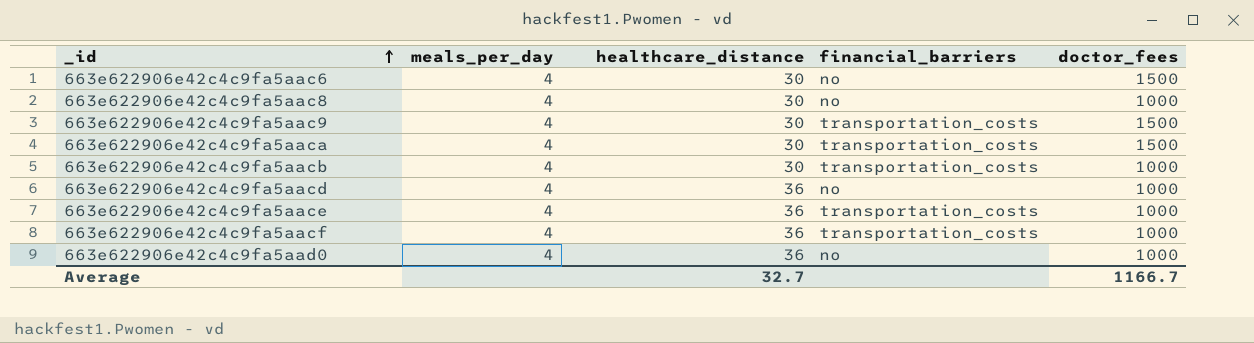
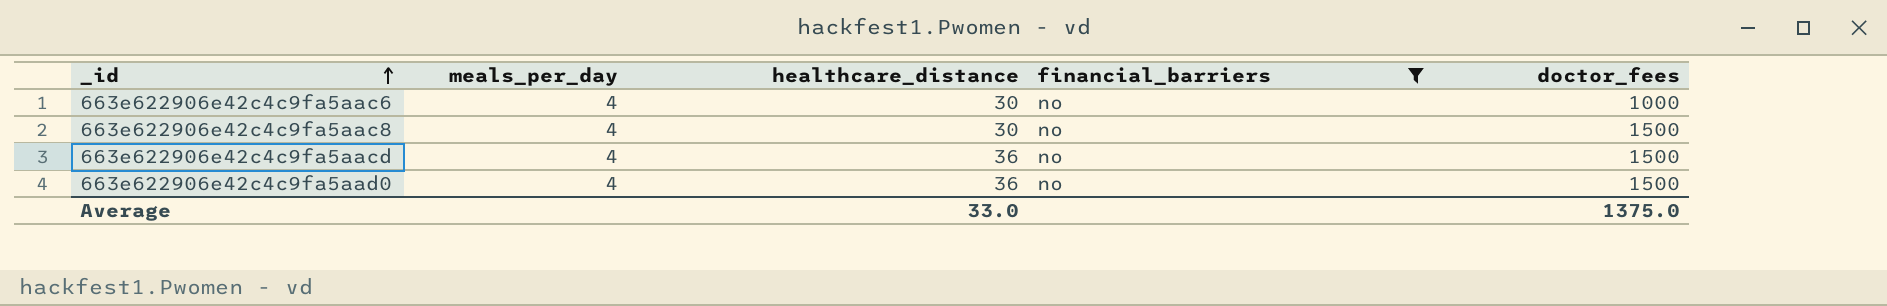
filter: none -> financial_barriers = no
663e622906e42c4c9fa5aac6 | doctor_fees: 1500 -> 1000
663e622906e42c4c9fa5aac8 | doctor_fees: 1000 -> 1500
663e622906e42c4c9fa5aacd | doctor_fees: 1000 -> 1500
663e622906e42c4c9fa5aad0 | doctor_fees: 1000 -> 1500
Average | healthcare_distance: 32.7 -> 33.0
Average | doctor_fees: 1166.7 -> 1375.0

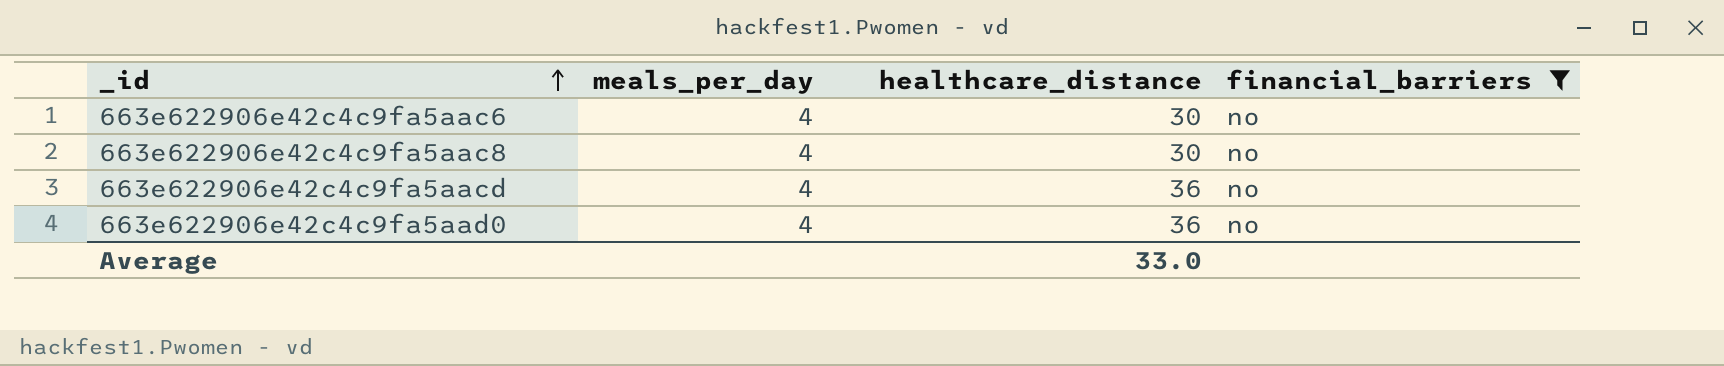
column doctor_fees | position: 5 -> none

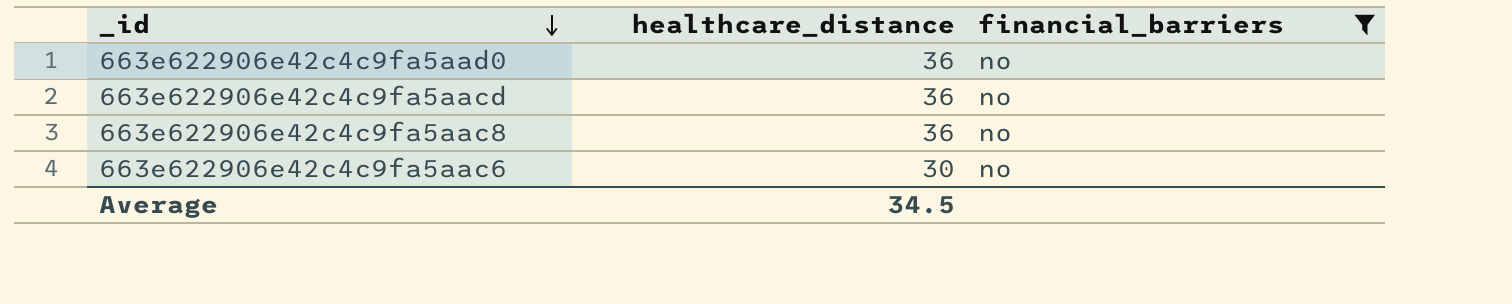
row order: _id ascending -> _id descending
column meals_per_day | position: 2 -> none
663e622906e42c4c9fa5aac8 | healthcare_distance: 30 -> 36
Average | healthcare_distance: 33.0 -> 34.5

